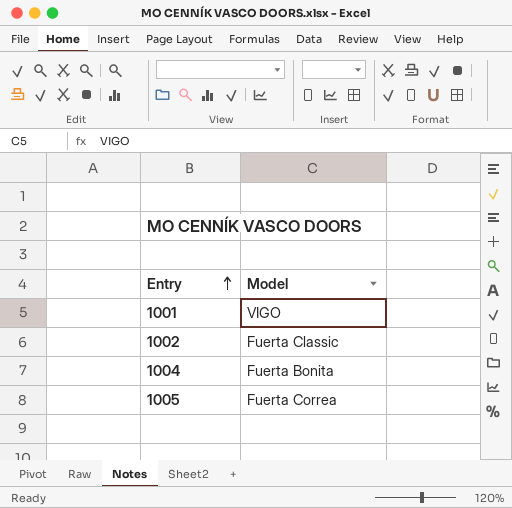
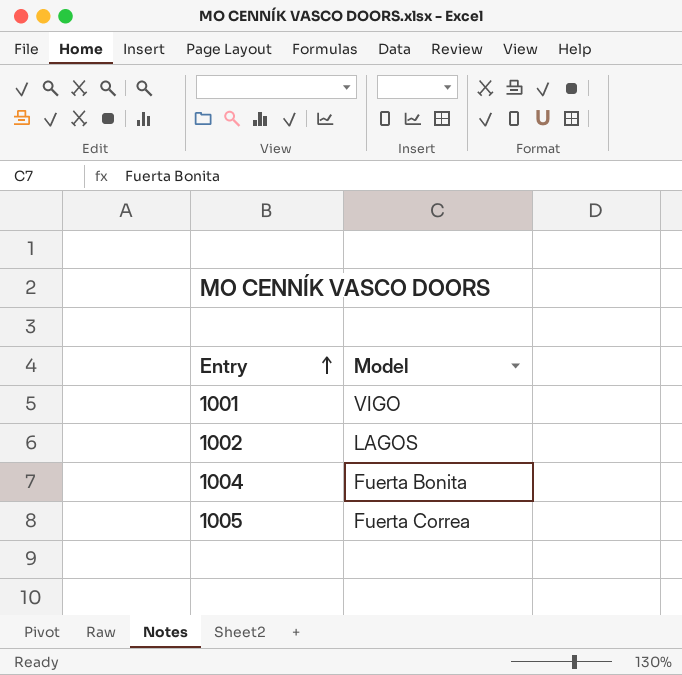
1002 | Model: Fuerta Classic -> LAGOS

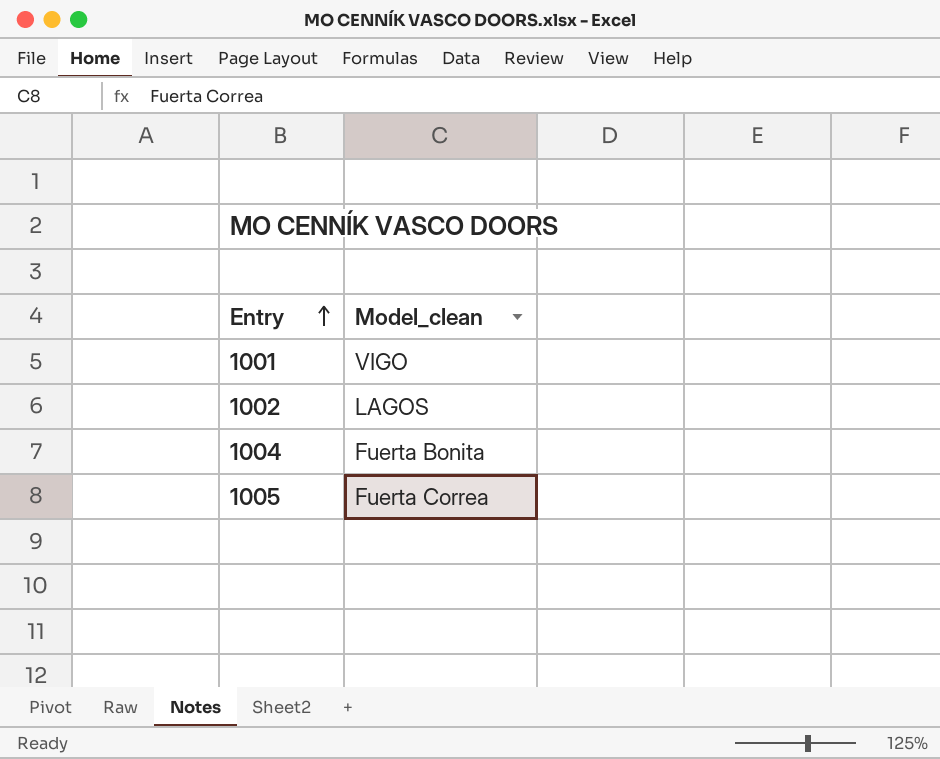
column name: Model -> Model_clean

